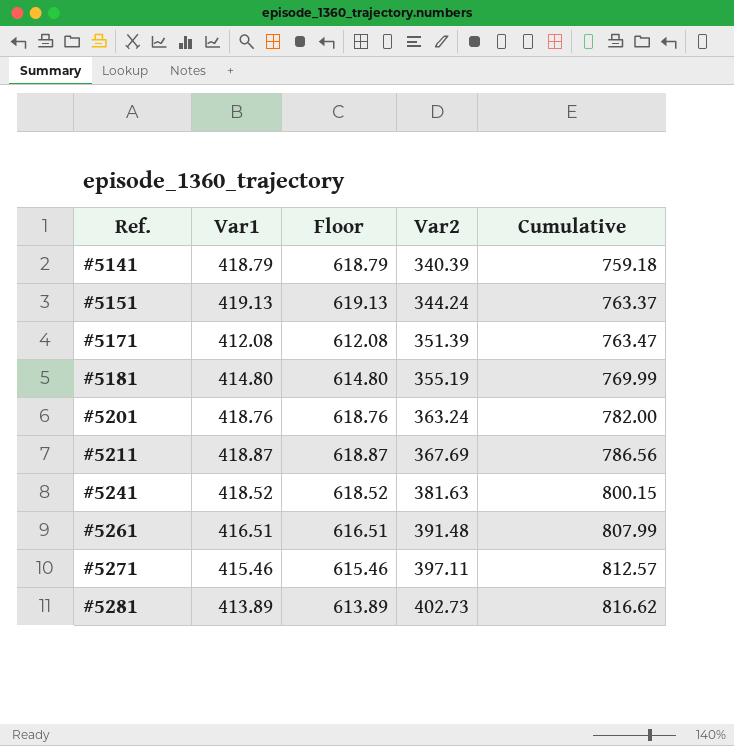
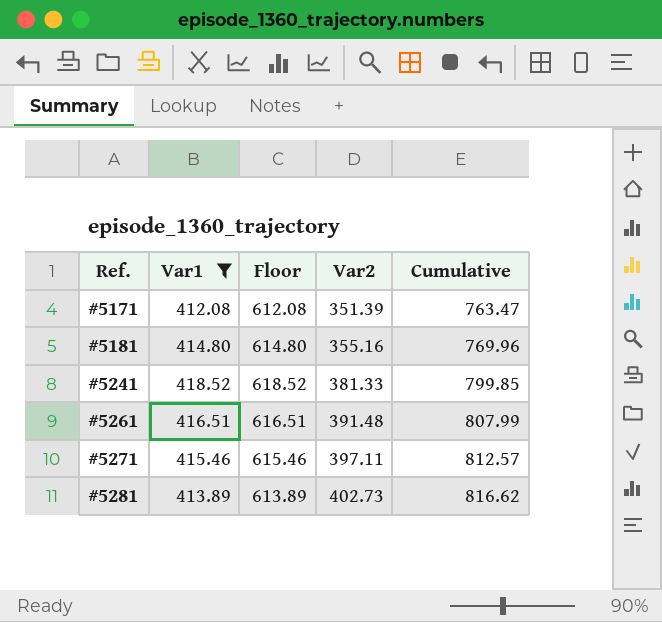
filter: none -> Var1 <= 418.52
#5181 | Var2: 355.19 -> 355.16
#5181 | Cumulative: 769.99 -> 769.96
#5241 | Var2: 381.63 -> 381.33
#5241 | Cumulative: 800.15 -> 799.85

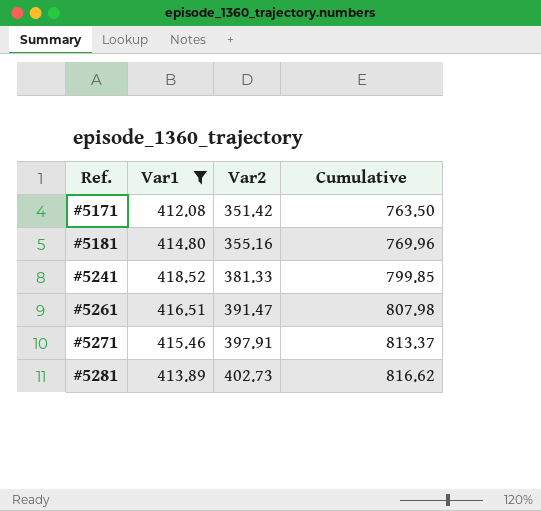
column Floor | formula: [Var1] + 200 -> none
#5171 | Var2: 351.39 -> 351.42
#5171 | Cumulative: 763.47 -> 763.50
#5261 | Var2: 391.48 -> 391.47
#5261 | Cumulative: 807.99 -> 807.98
#5271 | Var2: 397.11 -> 397.91
#5271 | Cumulative: 812.57 -> 813.37

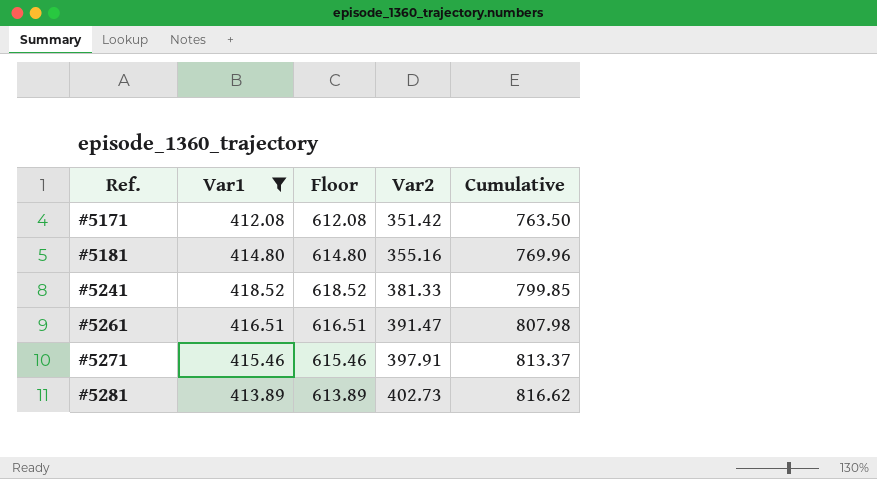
column Floor | formula: none -> [Var1] + 200

